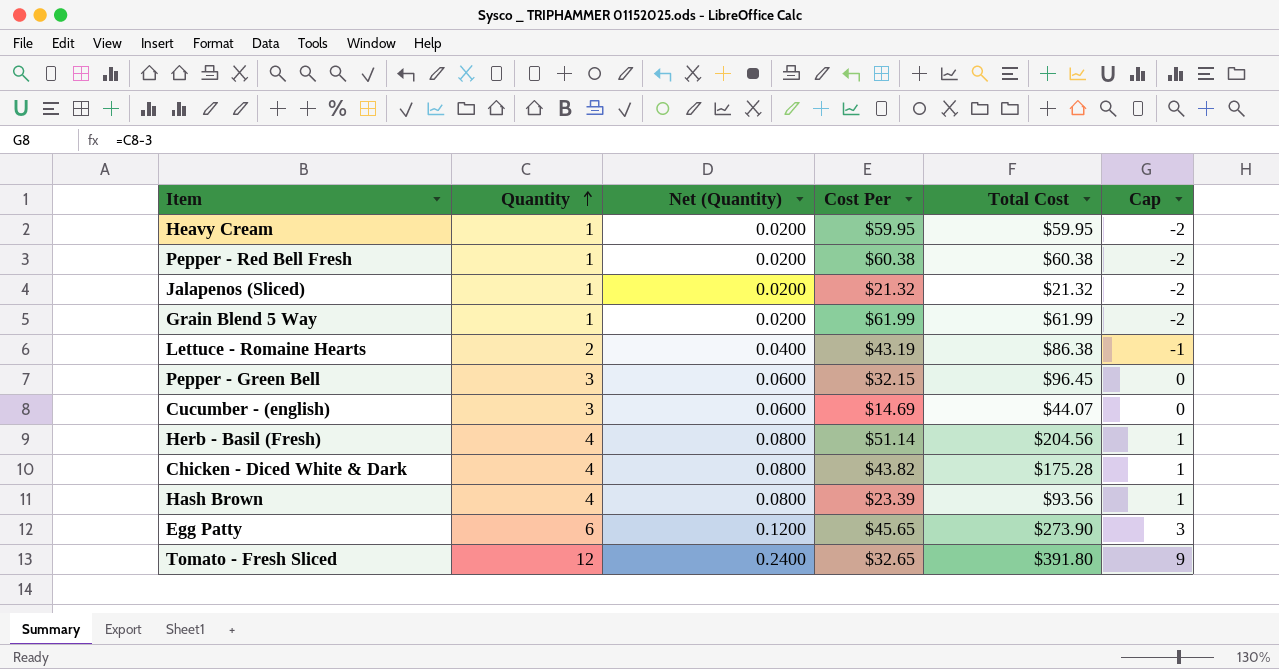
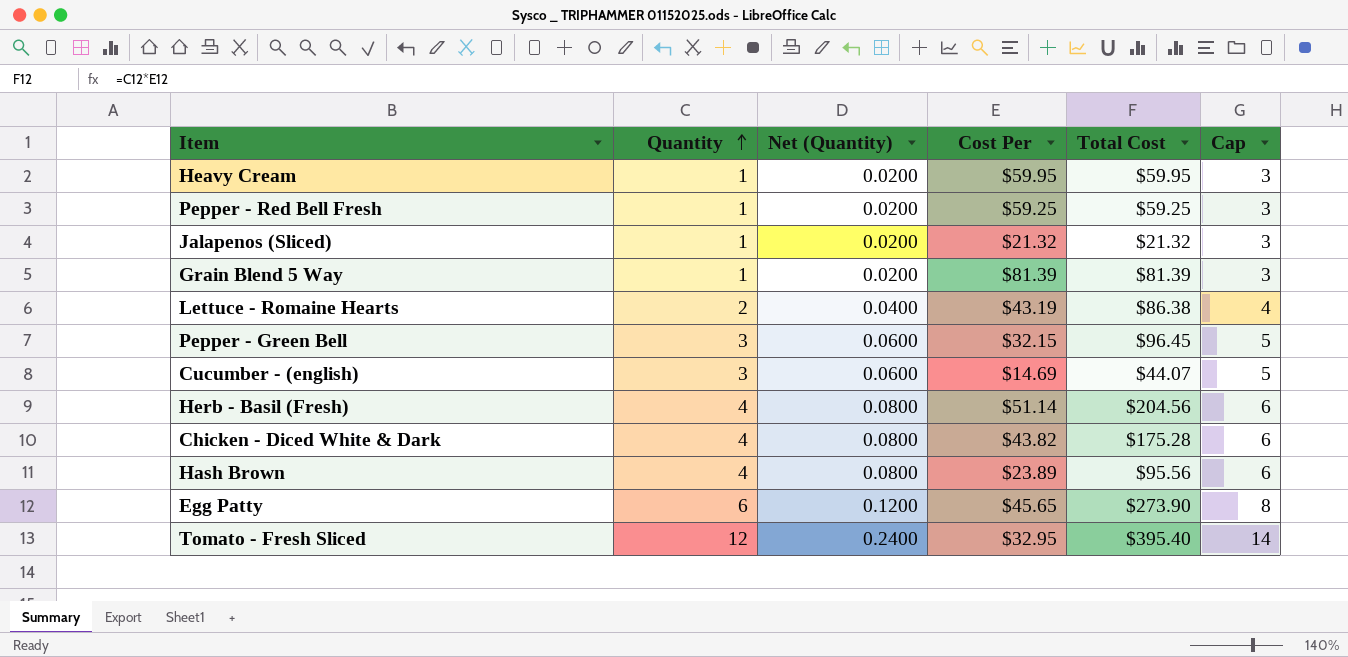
column Cap | formula: [Quantity] - 3 -> [Quantity] + 2
Pepper - Red Bell Fresh | Cost Per: $60.38 -> $59.25
Pepper - Red Bell Fresh | Total Cost: $60.38 -> $59.25
Grain Blend 5 Way | Cost Per: $61.99 -> $81.39
Grain Blend 5 Way | Total Cost: $61.99 -> $81.39
Hash Brown | Cost Per: $23.39 -> $23.89
Hash Brown | Total Cost: $93.56 -> $95.56
Tomato - Fresh Sliced | Cost Per: $32.65 -> $32.95
Tomato - Fresh Sliced | Total Cost: $391.80 -> $395.40

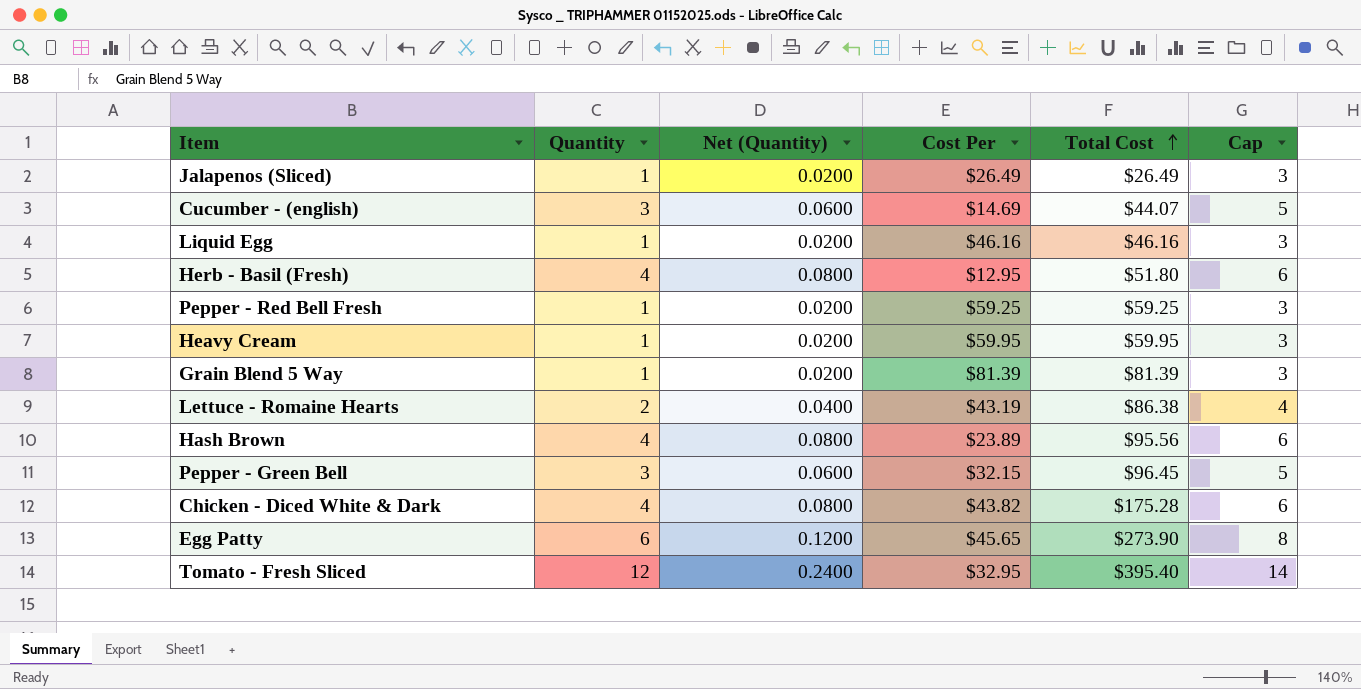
row order: Quantity ascending -> Total Cost ascending
Jalapenos (Sliced) | Cost Per: $21.32 -> $26.49
Jalapenos (Sliced) | Total Cost: $21.32 -> $26.49
row Liquid Egg: none -> 1 | 0.0200 | $46.16 | $46.16 | 3
Herb - Basil (Fresh) | Cost Per: $51.14 -> $12.95
Herb - Basil (Fresh) | Total Cost: $204.56 -> $51.80

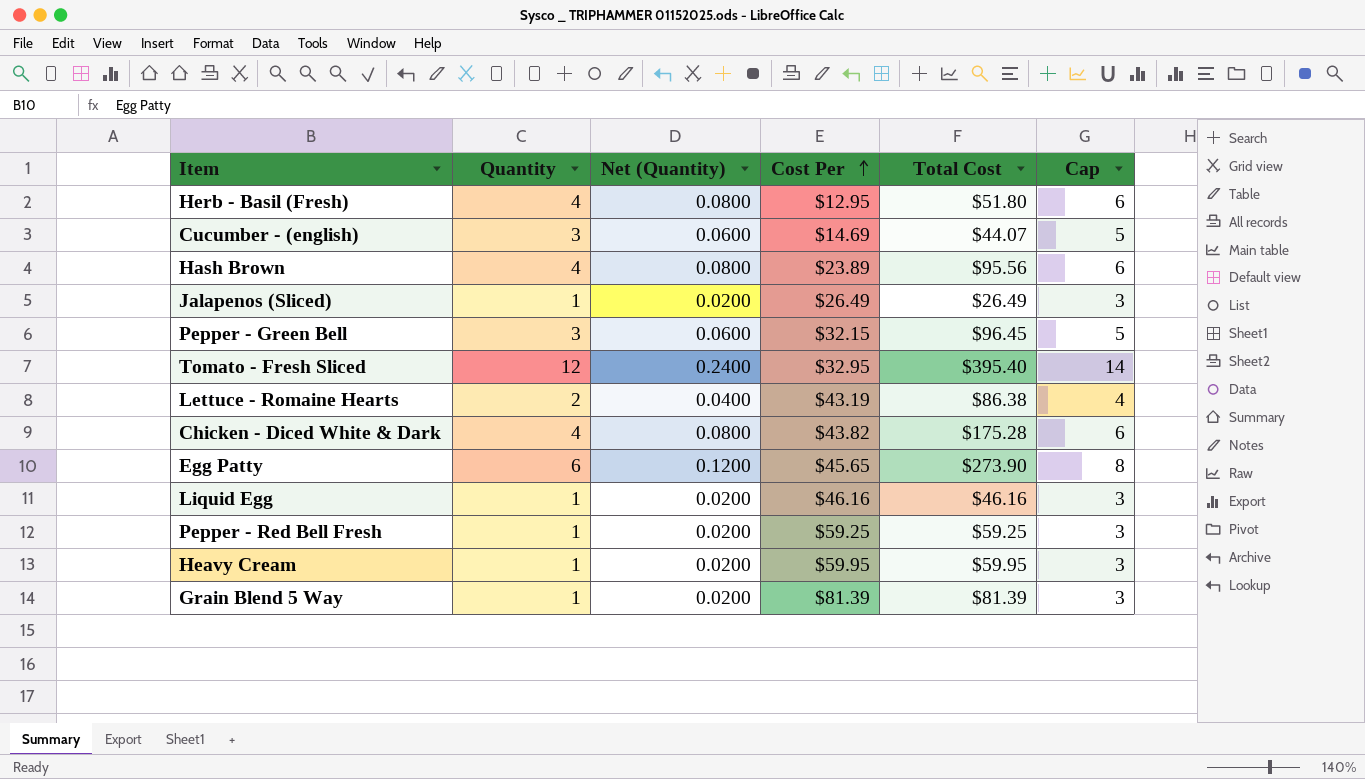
row order: Total Cost ascending -> Cost Per ascending

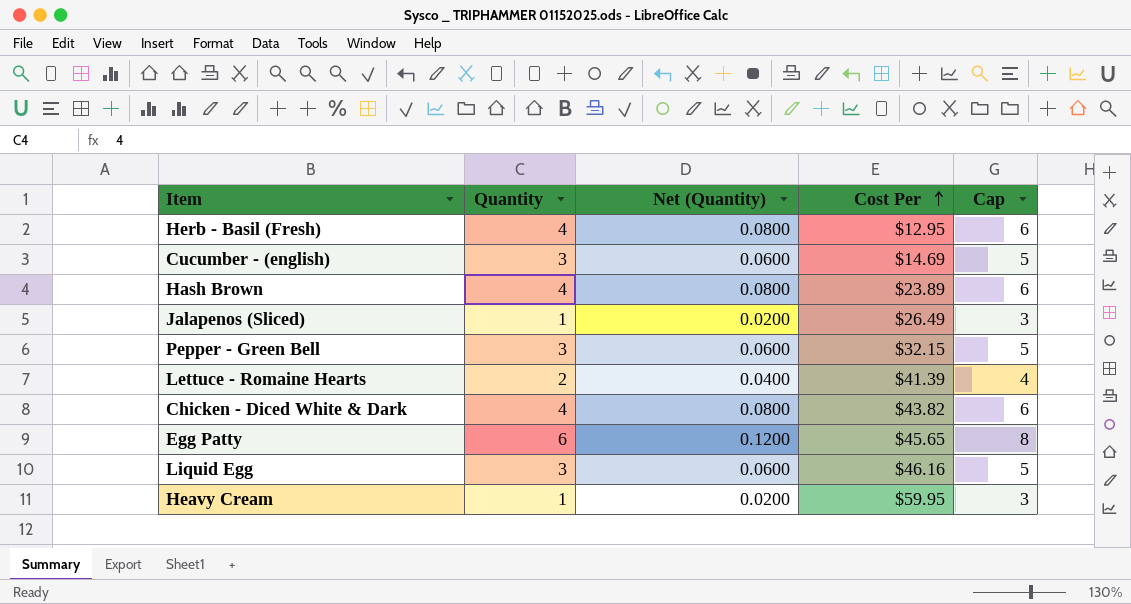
column Total Cost | formula: [Quantity] * [Cost Per] -> none
row Tomato - Fresh Sliced: 12 | 0.2400 | $32.95 | $395.40 | 14 -> none
row Pepper - Red Bell Fresh: 1 | 0.0200 | $59.25 | $59.25 | 3 -> none
row Grain Blend 5 Way: 1 | 0.0200 | $81.39 | $81.39 | 3 -> none
Lettuce - Romaine Hearts | Cost Per: $43.19 -> $41.39
Liquid Egg | Quantity: 1 -> 3
Liquid Egg | Net (Quantity): 0.0200 -> 0.0600
Liquid Egg | Cap: 3 -> 5

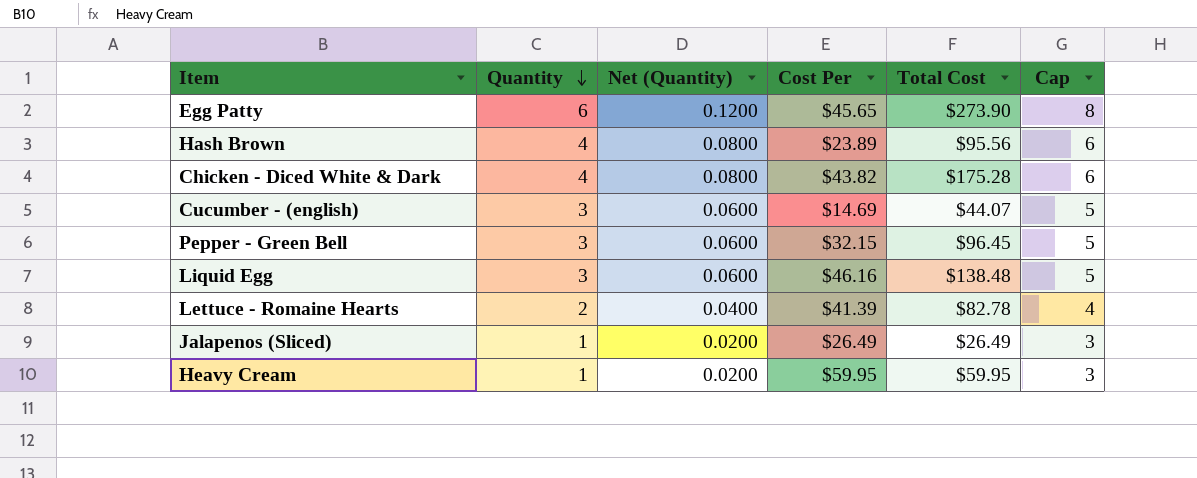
row order: Cost Per ascending -> Quantity descending
column Total Cost | formula: none -> [Quantity] * [Cost Per]
row Herb - Basil (Fresh): 4 | 0.0800 | $12.95 | 6 -> none

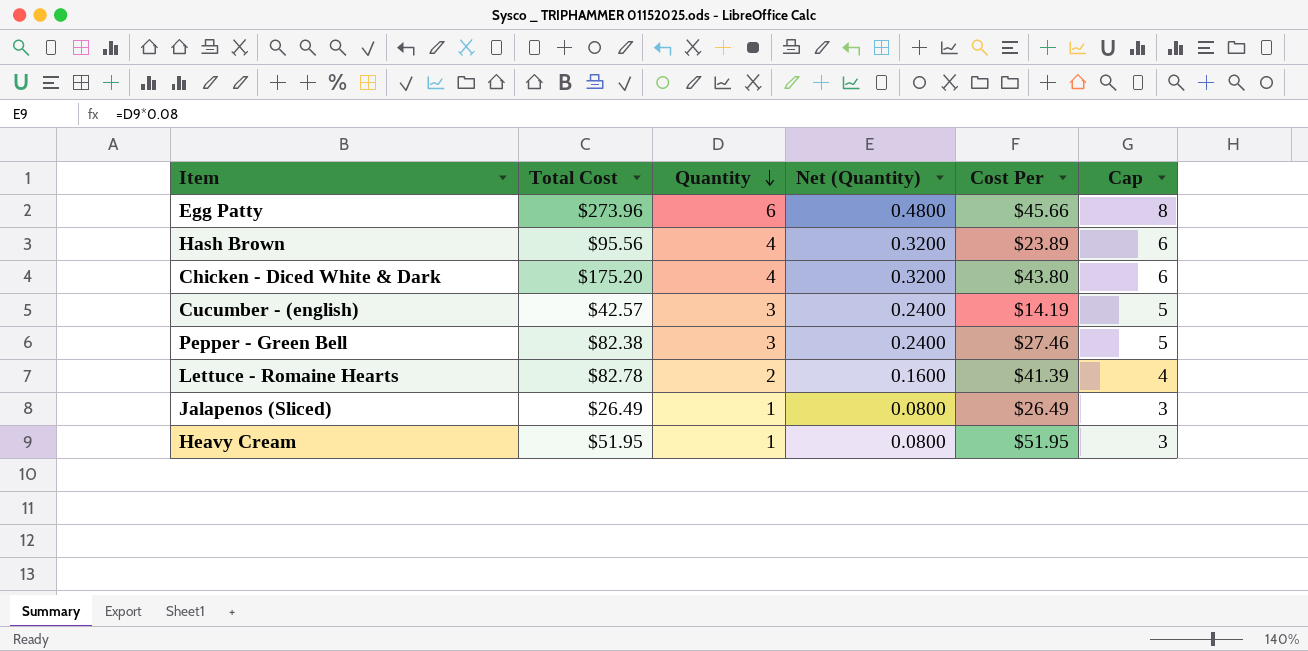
column Total Cost | position: 5 -> 2
column Net (Quantity) | formula: [Quantity] * 0.02 -> [Quantity] * 0.08
row Liquid Egg: 3 | 0.0600 | $46.16 | $138.48 | 5 -> none
Egg Patty | Total Cost: $273.90 -> $273.96
Egg Patty | Cost Per: $45.65 -> $45.66
Chicken - Diced White & Dark | Total Cost: $175.28 -> $175.20
Chicken - Diced White & Dark | Cost Per: $43.82 -> $43.80
Cucumber - (english) | Total Cost: $44.07 -> $42.57
Cucumber - (english) | Cost Per: $14.69 -> $14.19
Pepper - Green Bell | Total Cost: $96.45 -> $82.38
Pepper - Green Bell | Cost Per: $32.15 -> $27.46
Heavy Cream | Total Cost: $59.95 -> $51.95
Heavy Cream | Cost Per: $59.95 -> $51.95

